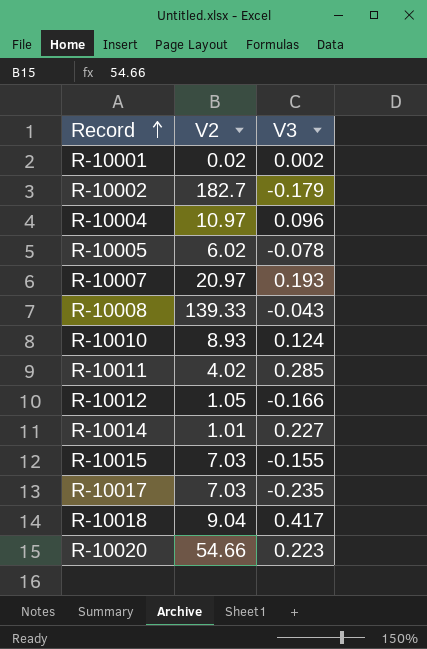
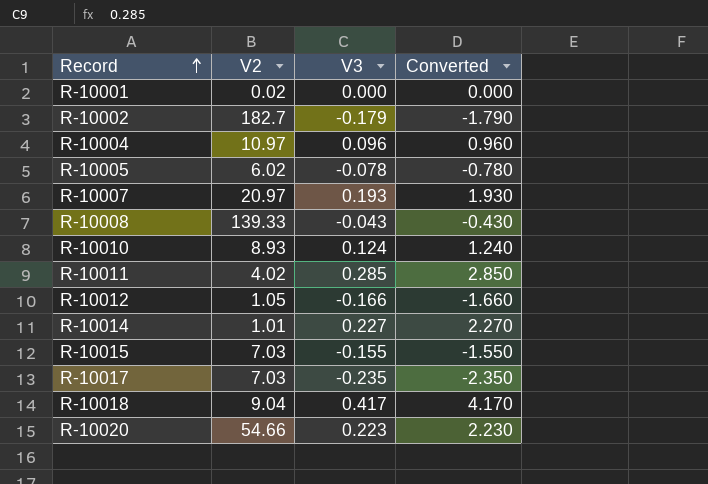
column Converted | formula: none -> [V3] * 10
R-10001 | V3: 0.002 -> 0.000

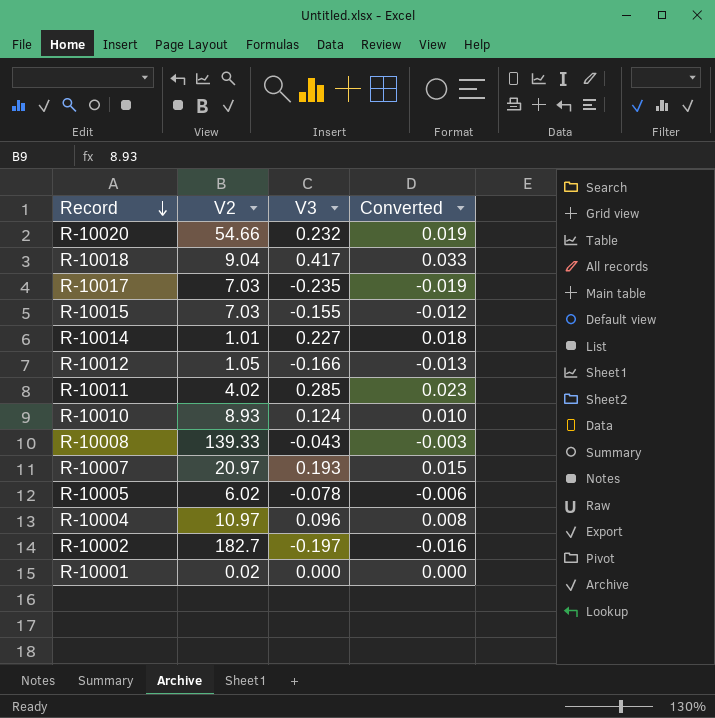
row order: Record ascending -> Record descending
column Converted | formula: [V3] * 10 -> [V3] * 0.08
R-10020 | V3: 0.223 -> 0.232
R-10002 | V3: -0.179 -> -0.197

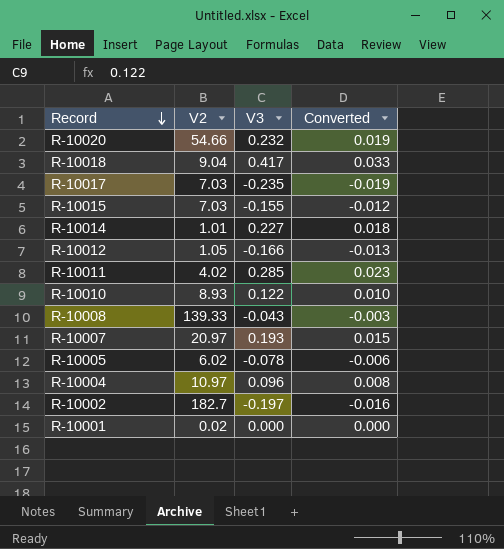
R-10010 | V3: 0.124 -> 0.122

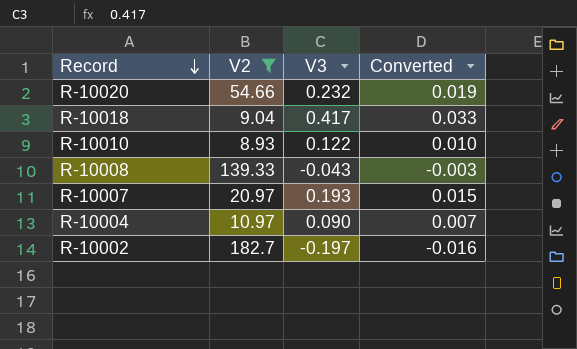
filter: none -> V2 >= 8.93
R-10004 | V3: 0.096 -> 0.090
R-10004 | Converted: 0.008 -> 0.007

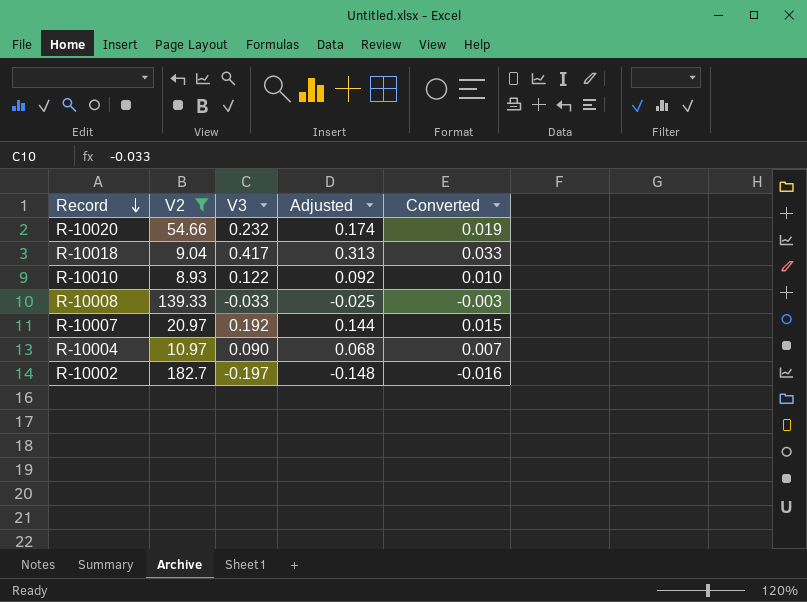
column Adjusted | formula: none -> [V3] * 0.75
R-10008 | V3: -0.043 -> -0.033
R-10007 | V3: 0.193 -> 0.192

